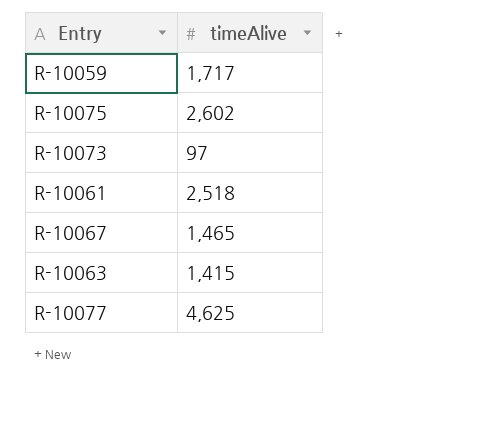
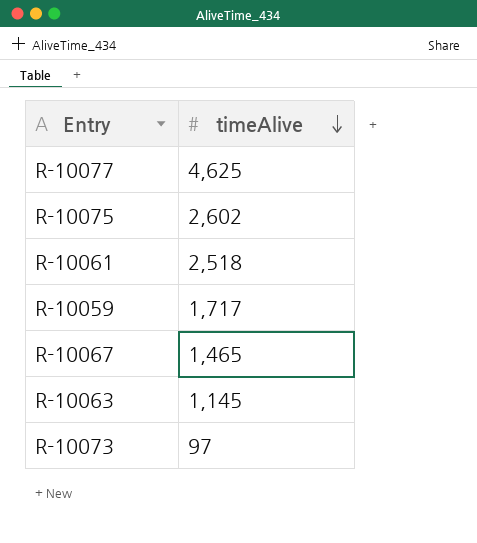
row order: none -> timeAlive descending
R-10063 | timeAlive: 1,415 -> 1,145

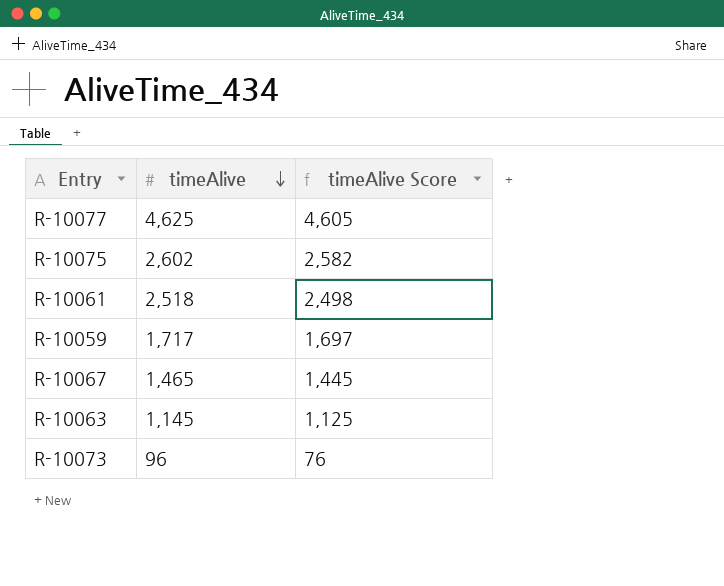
column timeAlive Score | formula: none -> [timeAlive] - 20
R-10073 | timeAlive: 97 -> 96

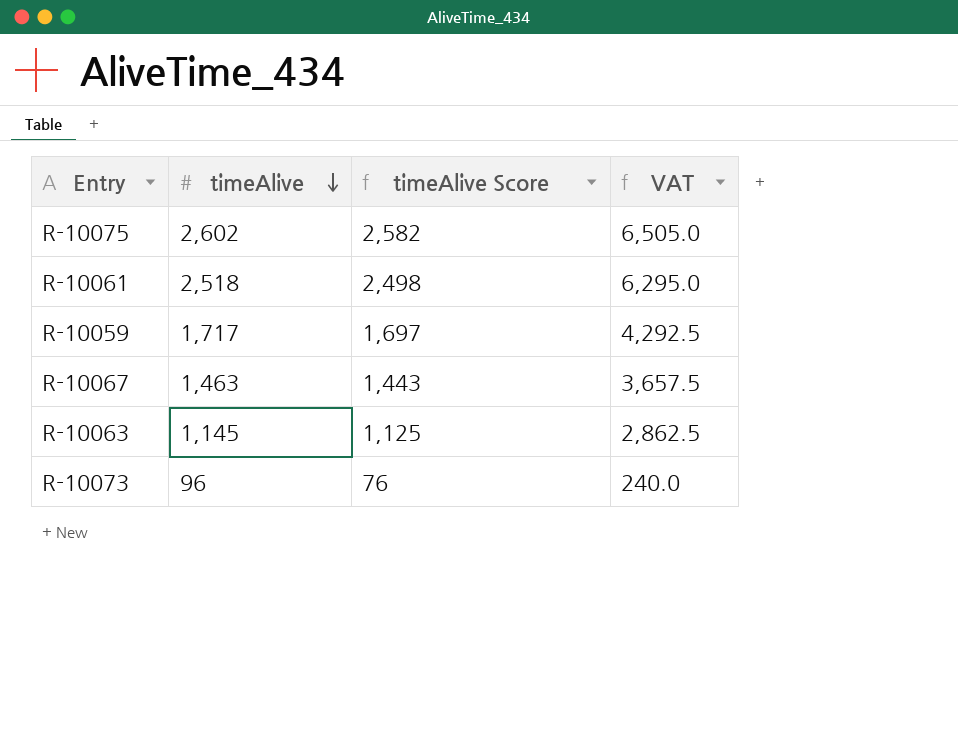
column VAT | formula: none -> [timeAlive] * 2.5
row R-10077: 4,625 | 4,605 -> none
R-10067 | timeAlive: 1,465 -> 1,463
R-10067 | timeAlive Score: 1,445 -> 1,443

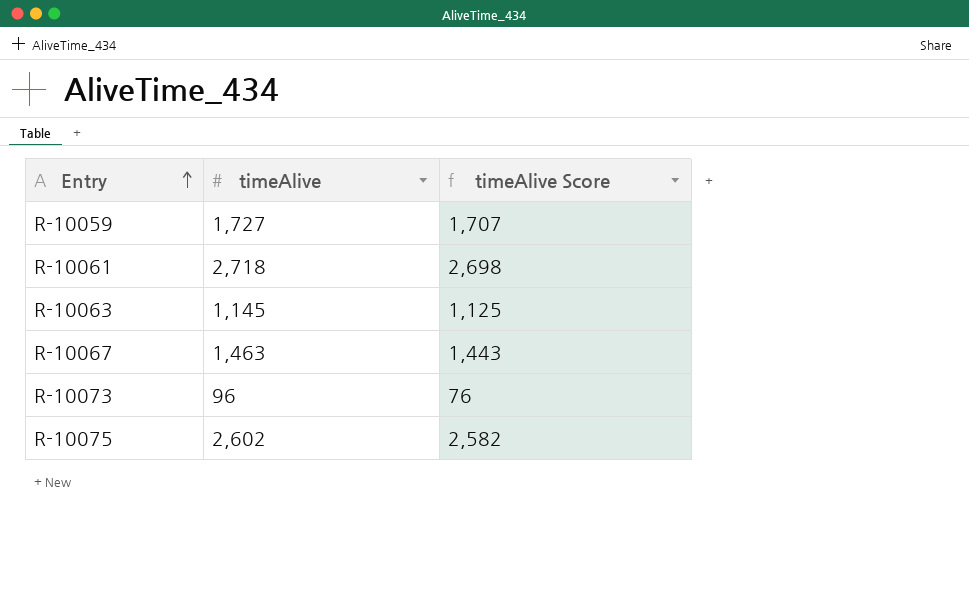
row order: timeAlive descending -> Entry ascending
column VAT | formula: [timeAlive] * 2.5 -> none
R-10059 | timeAlive: 1,717 -> 1,727
R-10059 | timeAlive Score: 1,697 -> 1,707
R-10061 | timeAlive: 2,518 -> 2,718
R-10061 | timeAlive Score: 2,498 -> 2,698

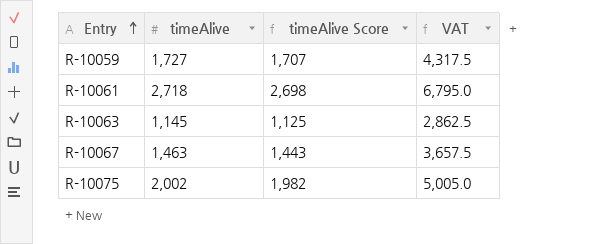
column VAT | formula: none -> [timeAlive] * 2.5
row R-10073: 96 | 76 -> none
R-10075 | timeAlive: 2,602 -> 2,002
R-10075 | timeAlive Score: 2,582 -> 1,982

